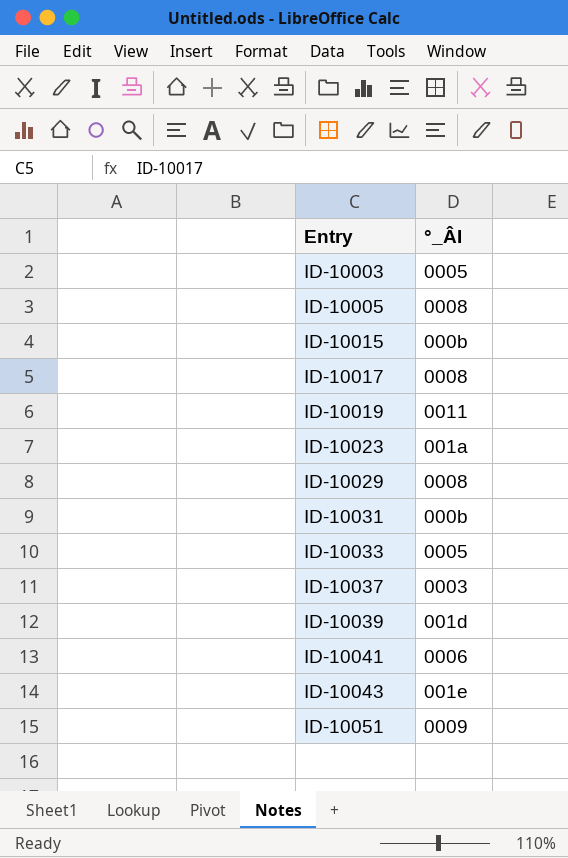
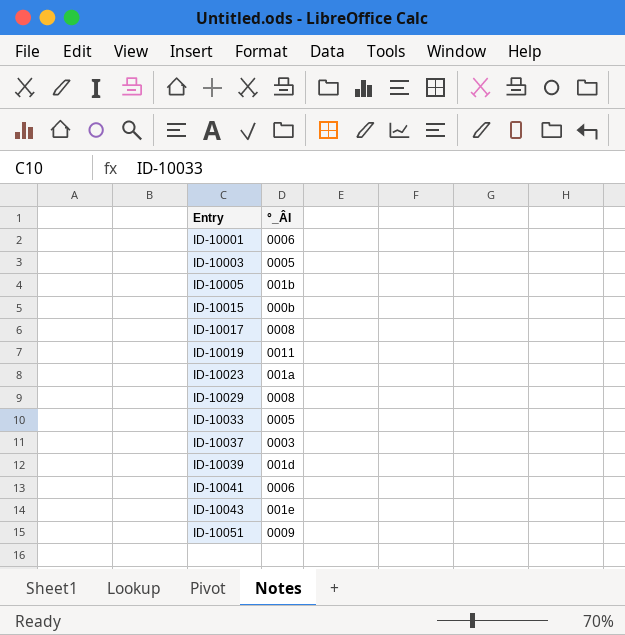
row ID-10031: 000b -> none
row ID-10001: none -> 0006
ID-10005 | °_ÂI: 0008 -> 001b

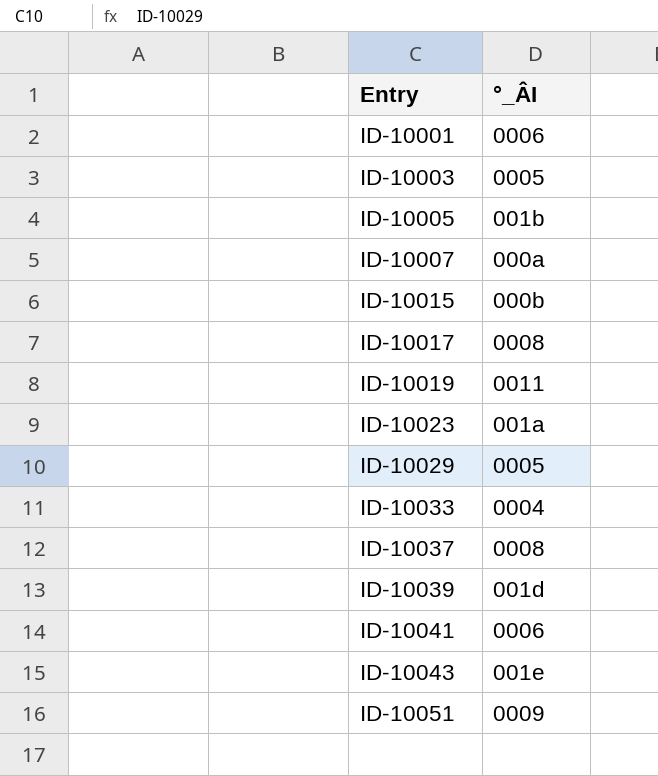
row ID-10007: none -> 000a
ID-10029 | °_ÂI: 0008 -> 0005
ID-10033 | °_ÂI: 0005 -> 0004
ID-10037 | °_ÂI: 0003 -> 0008

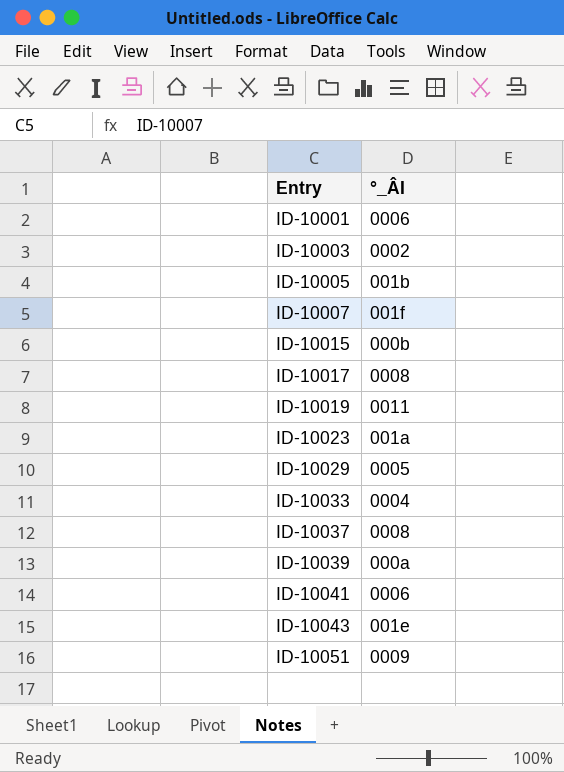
ID-10003 | °_ÂI: 0005 -> 0002
ID-10007 | °_ÂI: 000a -> 001f
ID-10039 | °_ÂI: 001d -> 000a

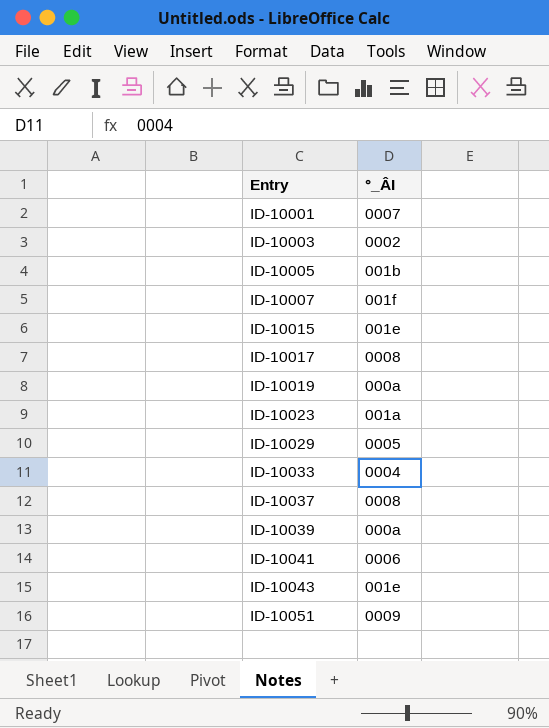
ID-10001 | °_ÂI: 0006 -> 0007
ID-10015 | °_ÂI: 000b -> 001e
ID-10019 | °_ÂI: 0011 -> 000a

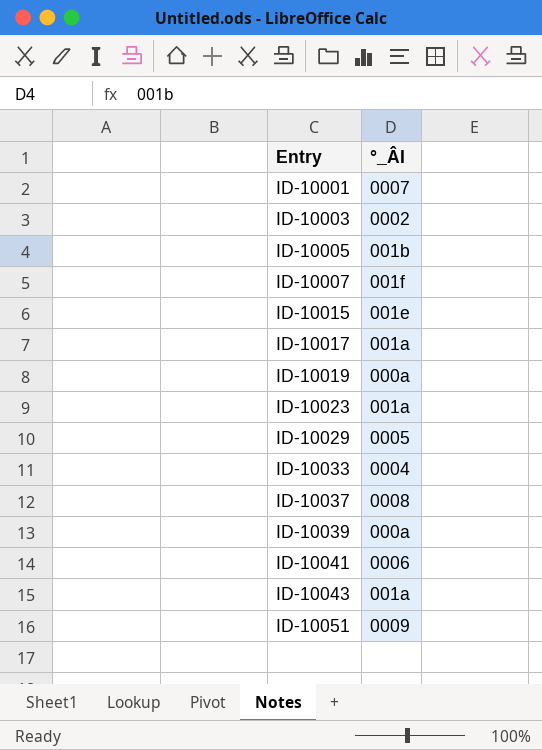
ID-10017 | °_ÂI: 0008 -> 001a
ID-10043 | °_ÂI: 001e -> 001a

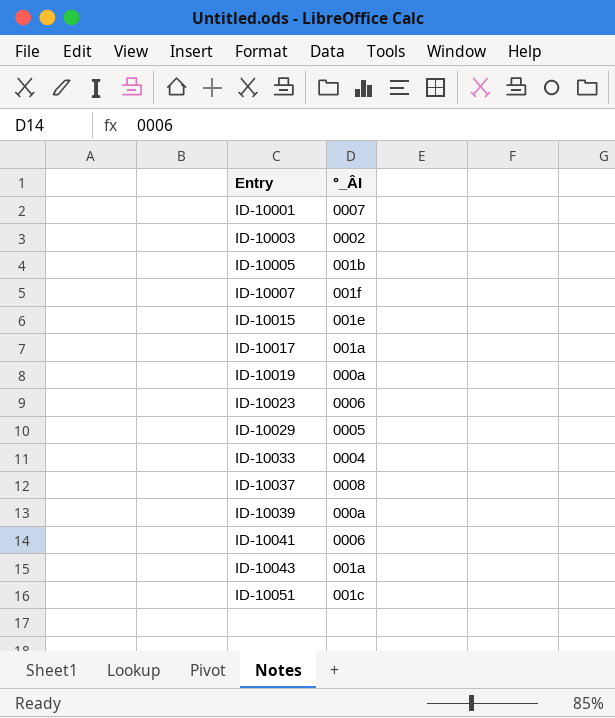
ID-10023 | °_ÂI: 001a -> 0006
ID-10051 | °_ÂI: 0009 -> 001c

